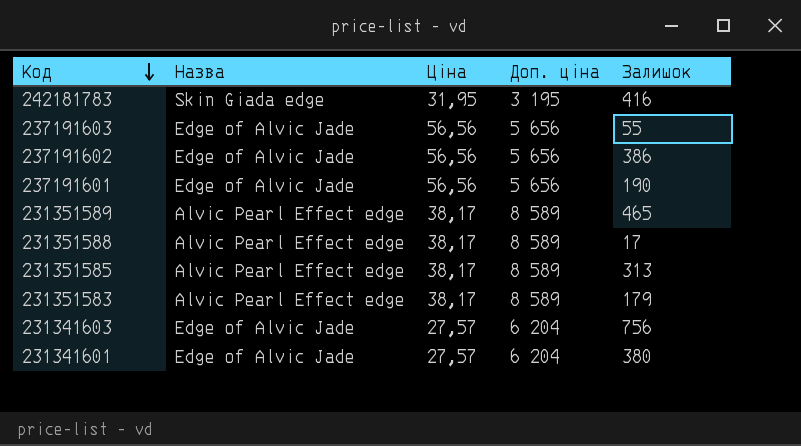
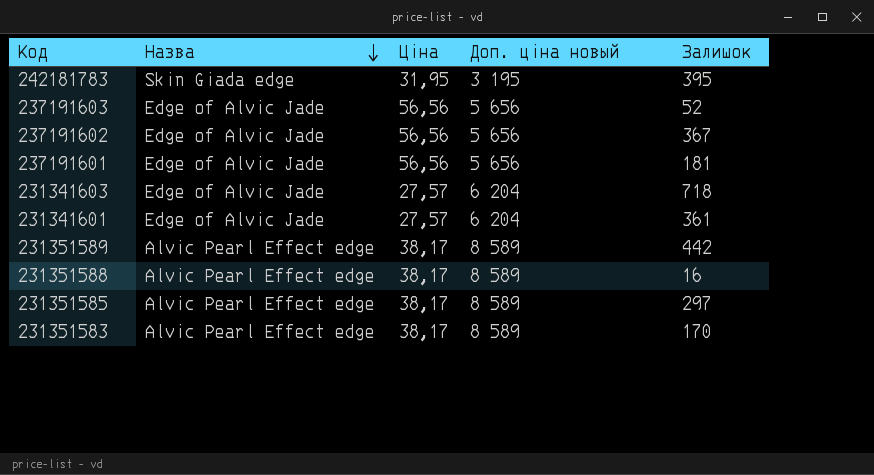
row order: Код descending -> Назва descending
column name: Доп. ціна -> Доп. ціна новый
242181783 | Залишок: 416 -> 395
237191603 | Залишок: 55 -> 52
237191602 | Залишок: 386 -> 367
237191601 | Залишок: 190 -> 181
231341603 | Залишок: 756 -> 718
231341601 | Залишок: 380 -> 361
231351589 | Залишок: 465 -> 442
231351588 | Залишок: 17 -> 16
231351585 | Залишок: 313 -> 297
231351583 | Залишок: 179 -> 170

